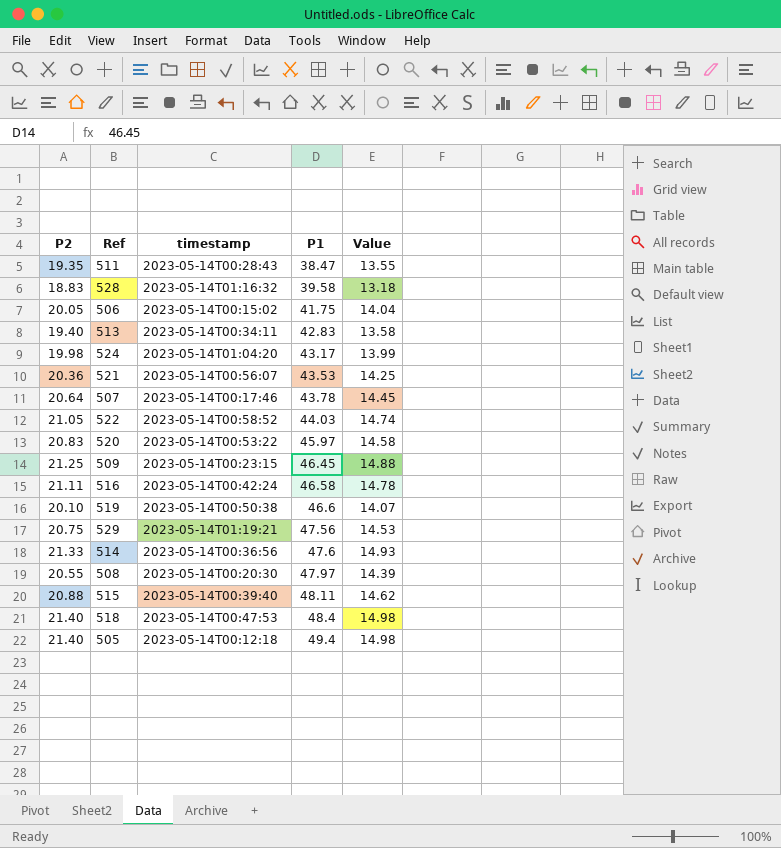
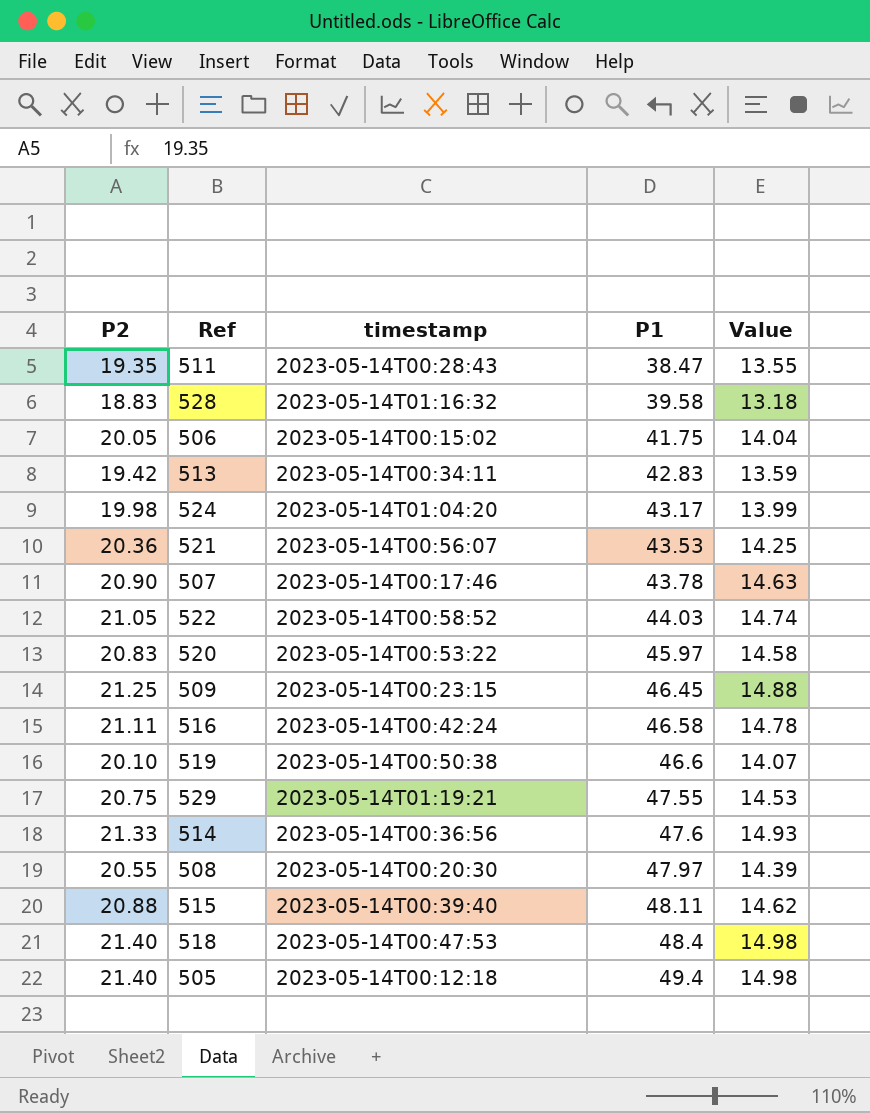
513 | P2: 19.40 -> 19.42
513 | Value: 13.58 -> 13.59
507 | P2: 20.64 -> 20.90
507 | Value: 14.45 -> 14.63
529 | P1: 47.56 -> 47.55

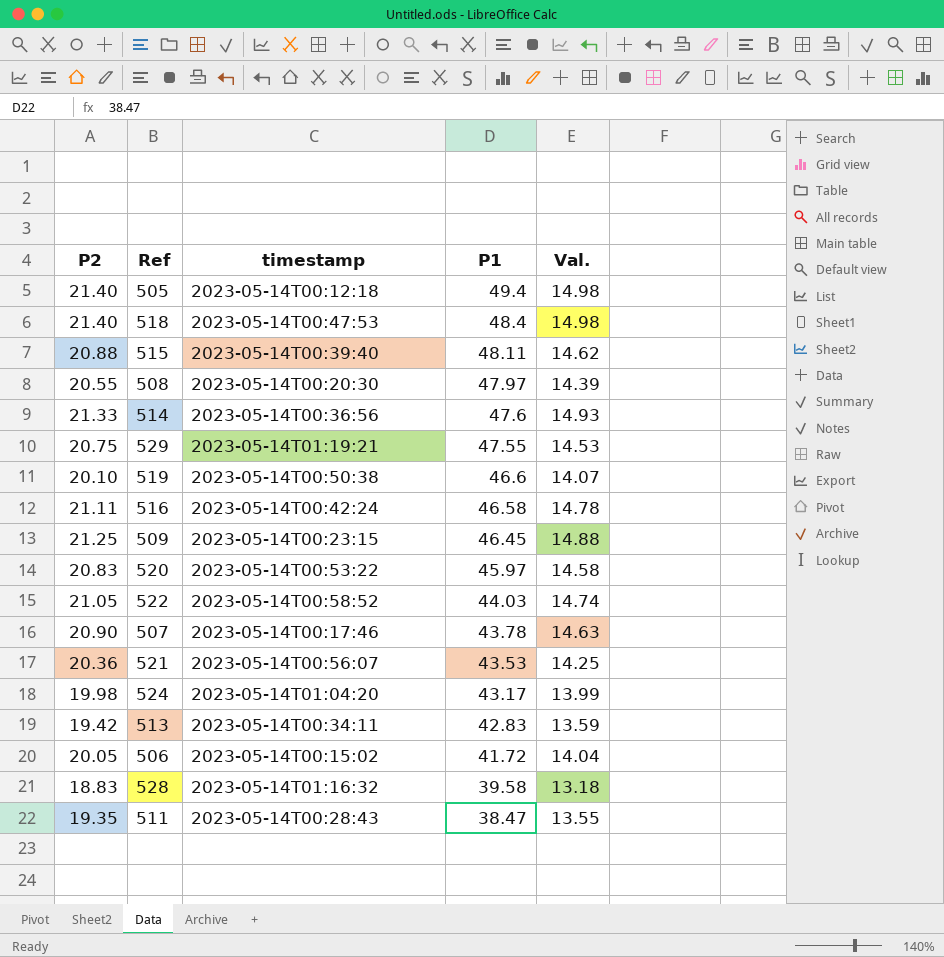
row order: P1 ascending -> P1 descending
column name: Value -> Val.
506 | P1: 41.75 -> 41.72

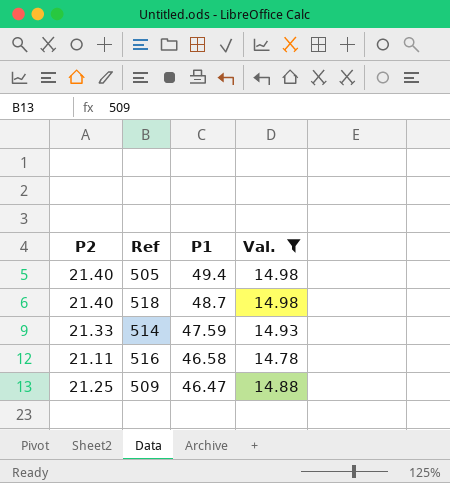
filter: none -> Val. >= 14.78
column timestamp | position: 3 -> none
518 | P1: 48.4 -> 48.7
514 | P1: 47.6 -> 47.59
509 | P1: 46.45 -> 46.47

